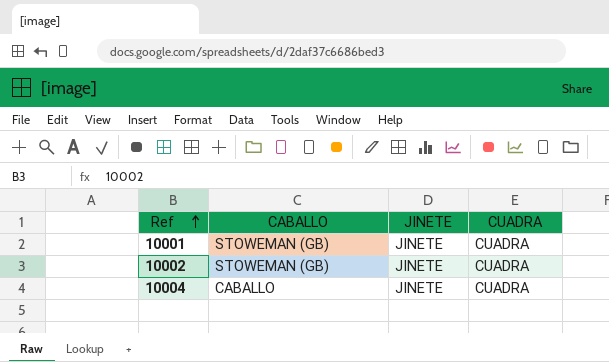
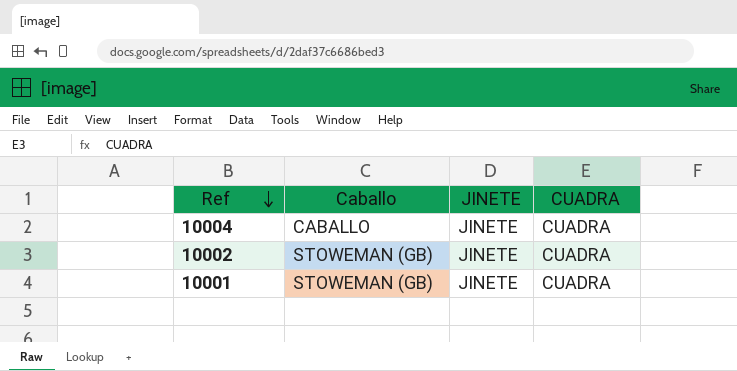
row order: Ref ascending -> Ref descending
column name: CABALLO -> Caballo

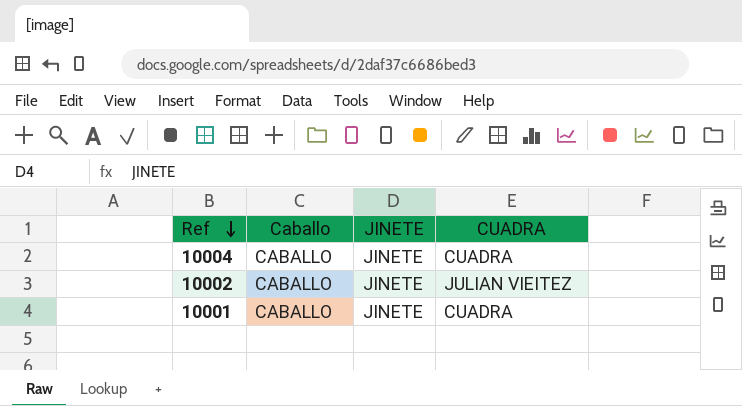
10002 | Caballo: STOWEMAN (GB) -> CABALLO
10002 | CUADRA: CUADRA -> JULIAN VIEITEZ
10001 | Caballo: STOWEMAN (GB) -> CABALLO

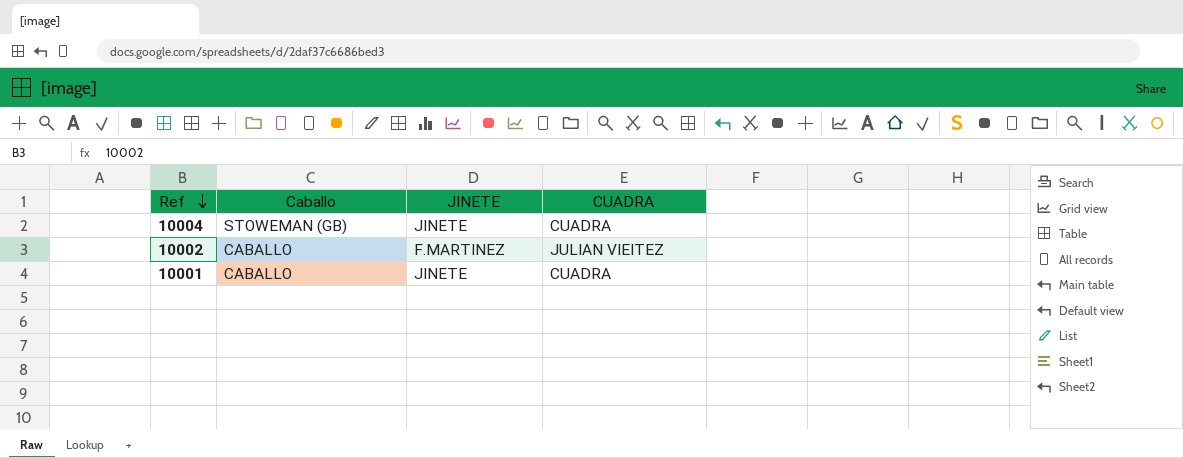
10004 | Caballo: CABALLO -> STOWEMAN (GB)
10002 | JINETE: JINETE -> F.MARTINEZ

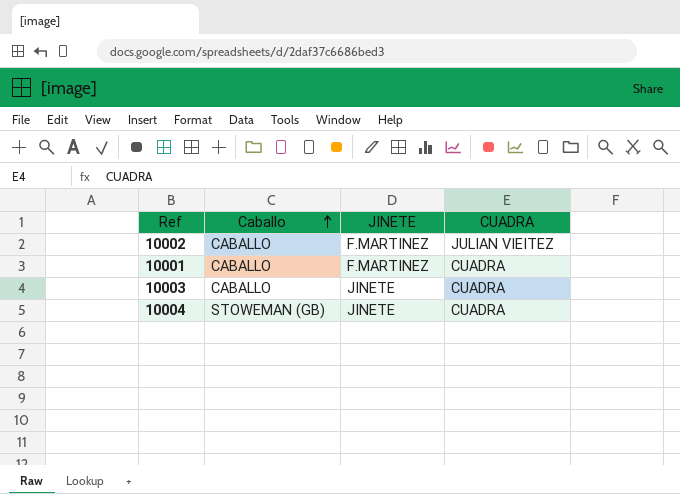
row order: Ref descending -> Caballo ascending
10001 | JINETE: JINETE -> F.MARTINEZ
row 10003: none -> CABALLO | JINETE | CUADRA

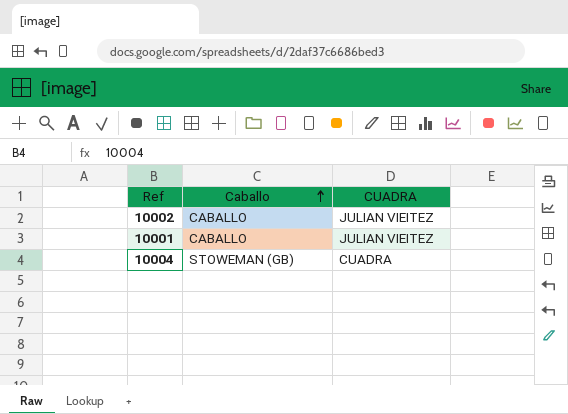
column JINETE | position: 3 -> none
row 10003: CABALLO | JINETE | CUADRA -> none
10001 | CUADRA: CUADRA -> JULIAN VIEITEZ

